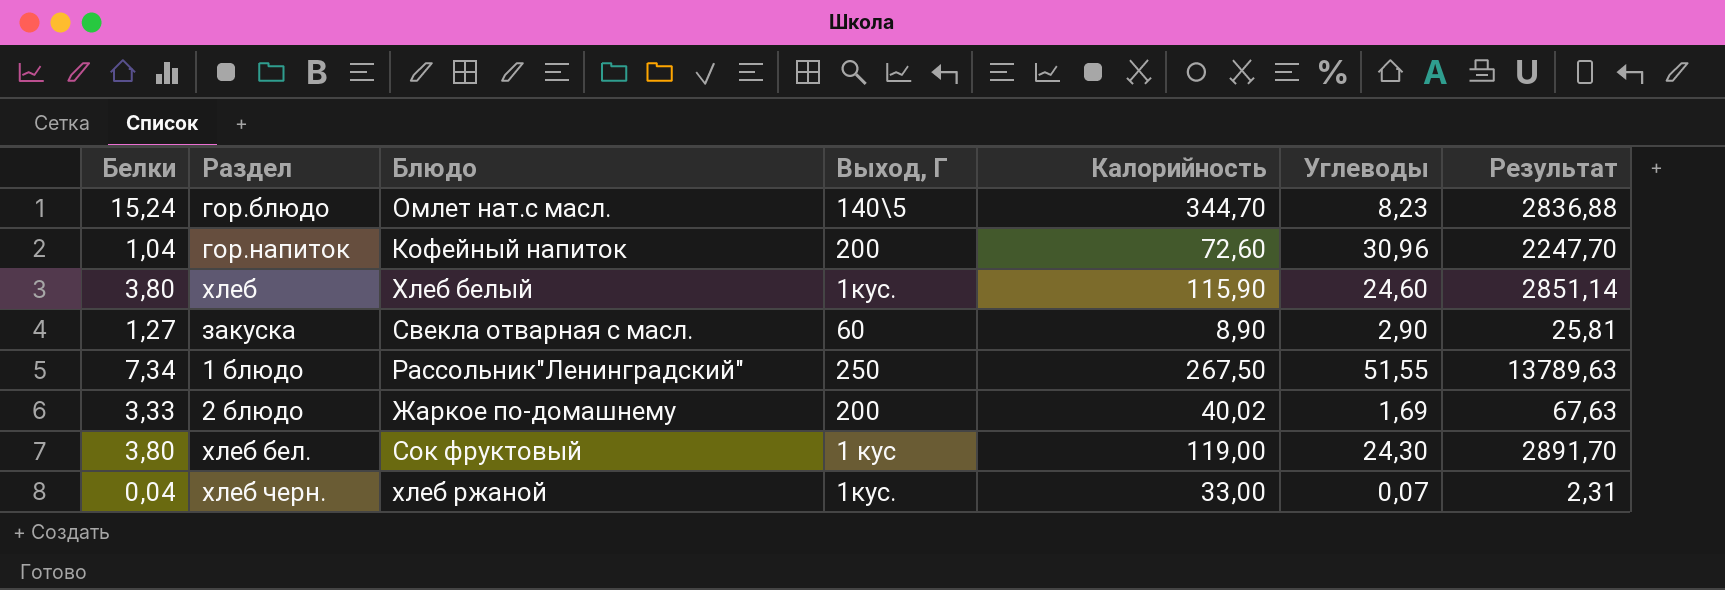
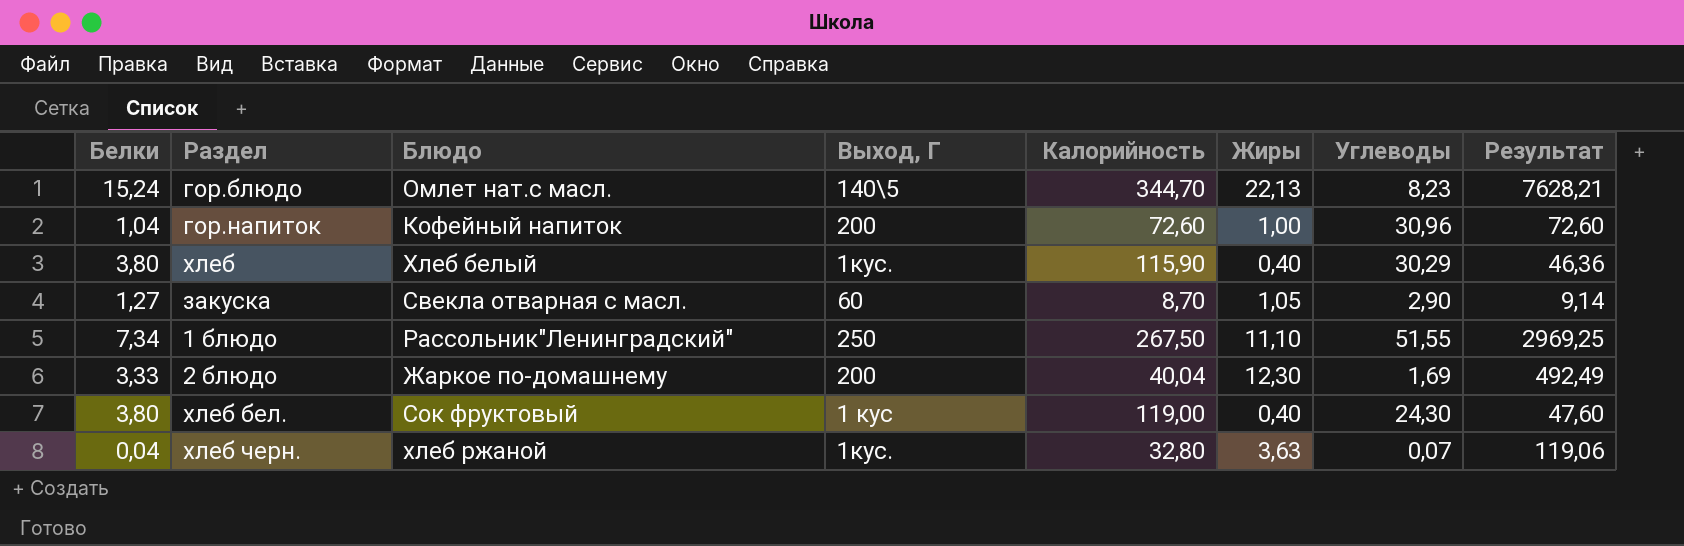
column Жиры | position: none -> 6
column Результат | formula: [Калорийность] * [Углеводы] -> [Калорийность] * [Жиры]
хлеб | Углеводы: 24,60 -> 30,29
закуска | Калорийность: 8,90 -> 8,70
2 блюдо | Калорийность: 40,02 -> 40,04
хлеб черн. | Калорийность: 33,00 -> 32,80

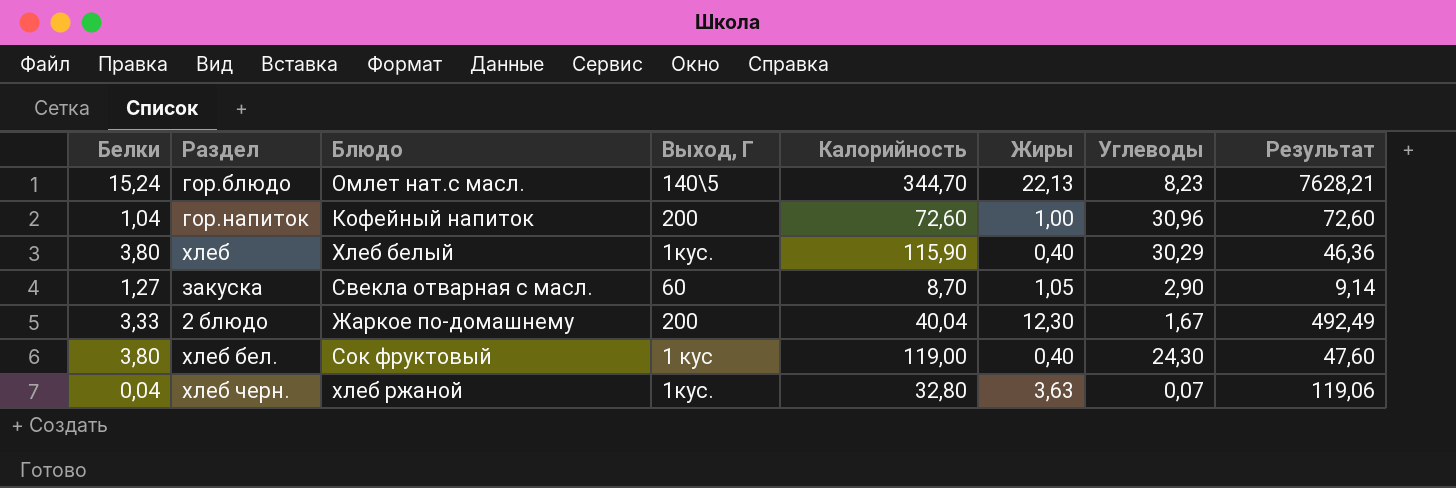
row 1 блюдо: 7,34 | Рассольник"Ленинградский" | 250 | 267,50 | 11,10 | 51,55 | 2969,25 -> none
2 блюдо | Углеводы: 1,69 -> 1,67

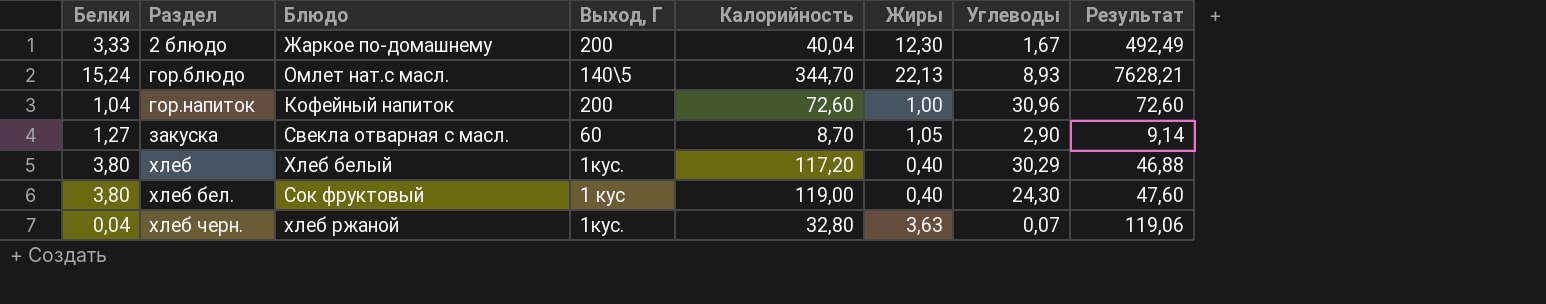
row order: none -> Раздел ascending
гор.блюдо | Углеводы: 8,23 -> 8,93
хлеб | Калорийность: 115,90 -> 117,20
хлеб | Результат: 46,36 -> 46,88

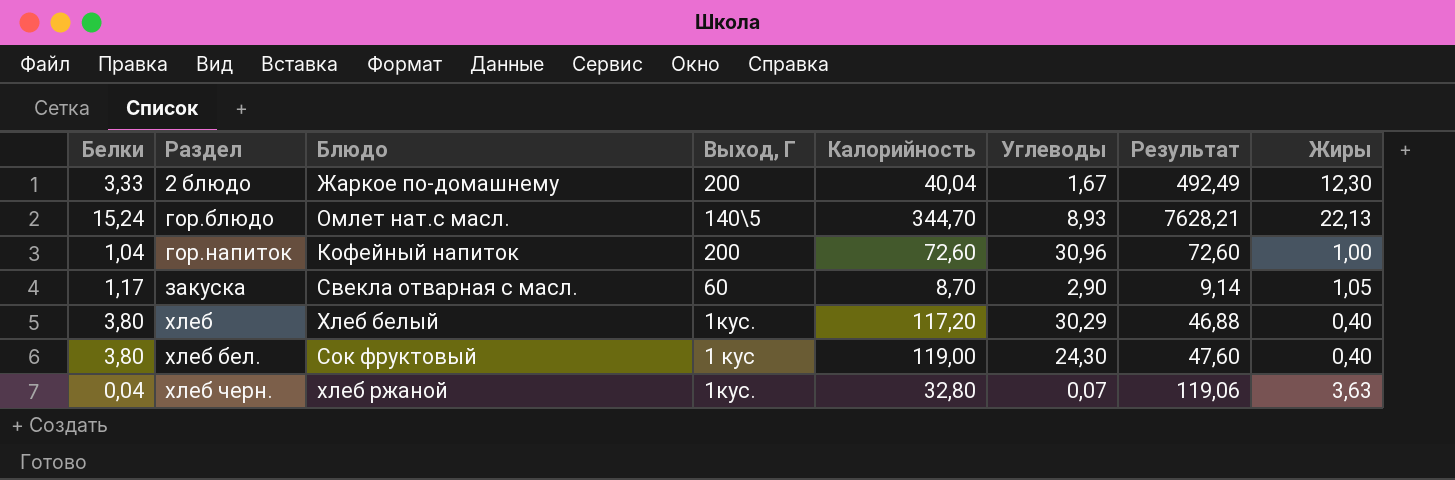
column Жиры | position: 6 -> 8
закуска | Белки: 1,27 -> 1,17

